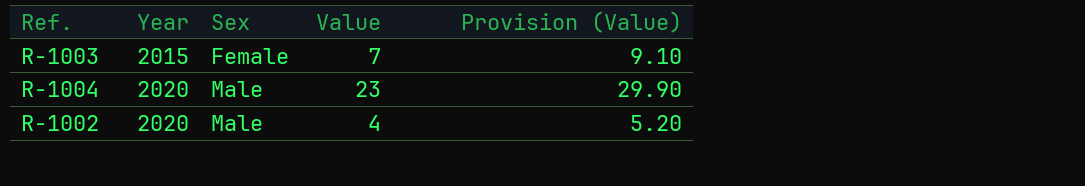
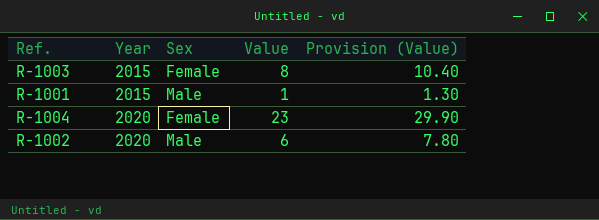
R-1003 | Value: 7 -> 8
R-1003 | Provision (Value): 9.10 -> 10.40
row R-1001: none -> 2015 | Male | 1 | 1.30
R-1004 | Sex: Male -> Female
R-1002 | Value: 4 -> 6
R-1002 | Provision (Value): 5.20 -> 7.80

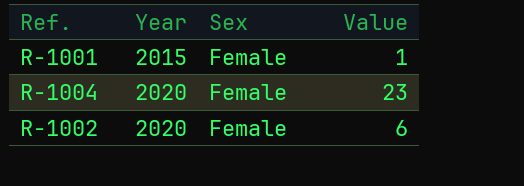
column Provision (Value) | formula: [Value] * 1.3 -> none
row R-1003: 2015 | Female | 8 | 10.40 -> none
R-1001 | Sex: Male -> Female
R-1002 | Sex: Male -> Female

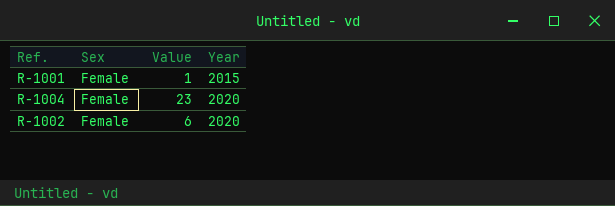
column Year | position: 2 -> 4

